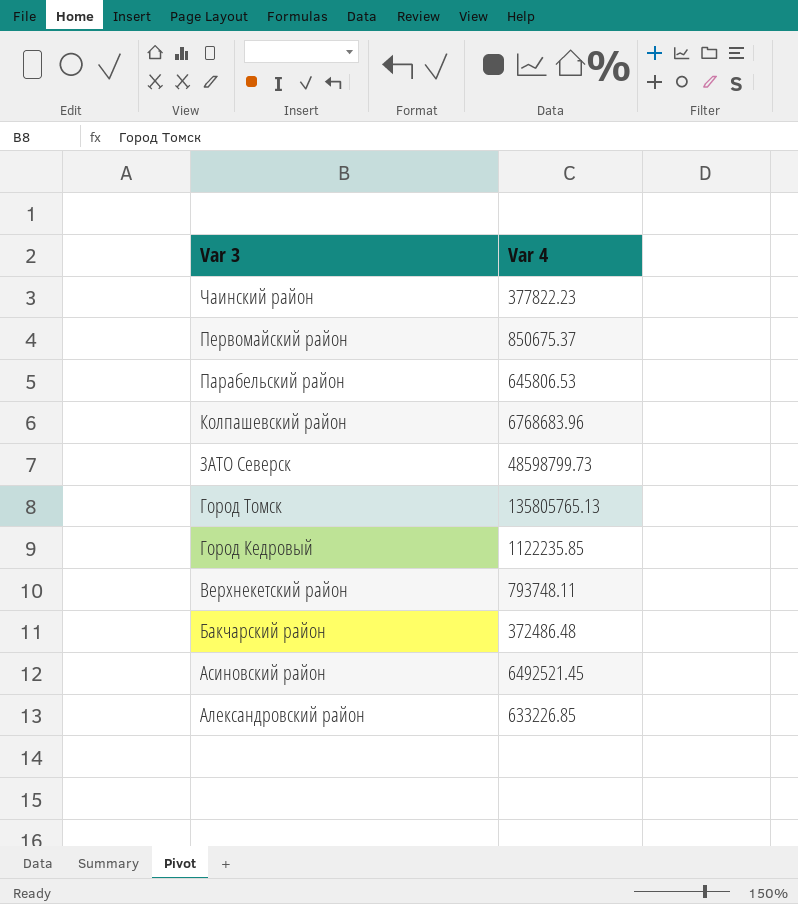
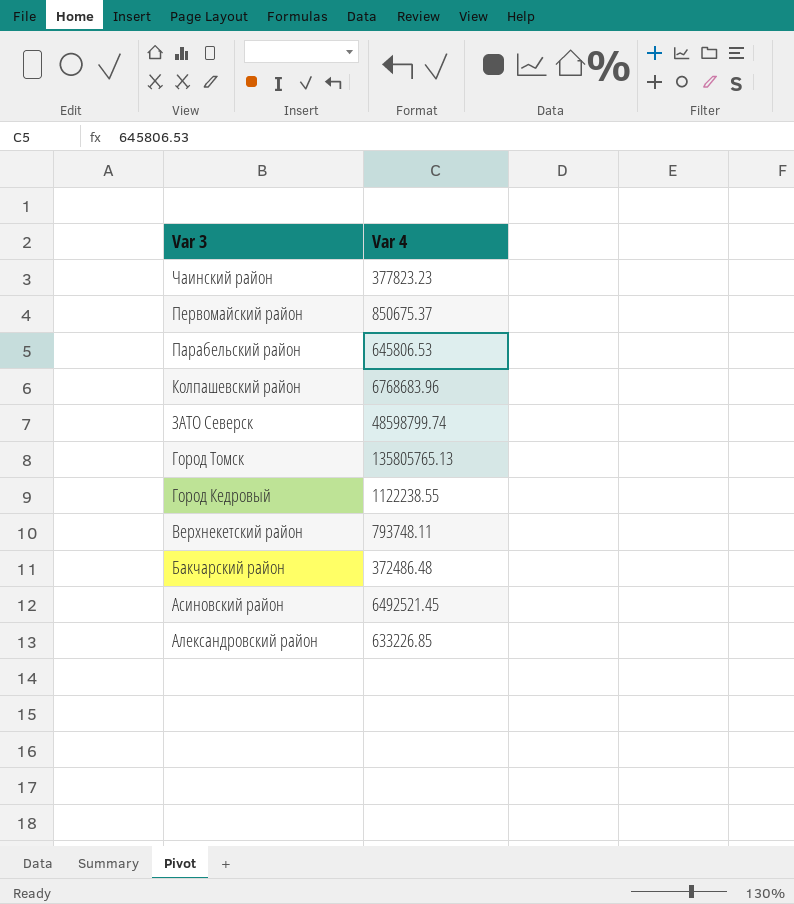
Чаинский район | Var 4: 377822.23 -> 377823.23
ЗАТО Северск | Var 4: 48598799.73 -> 48598799.74
Город Кедровый | Var 4: 1122235.85 -> 1122238.55

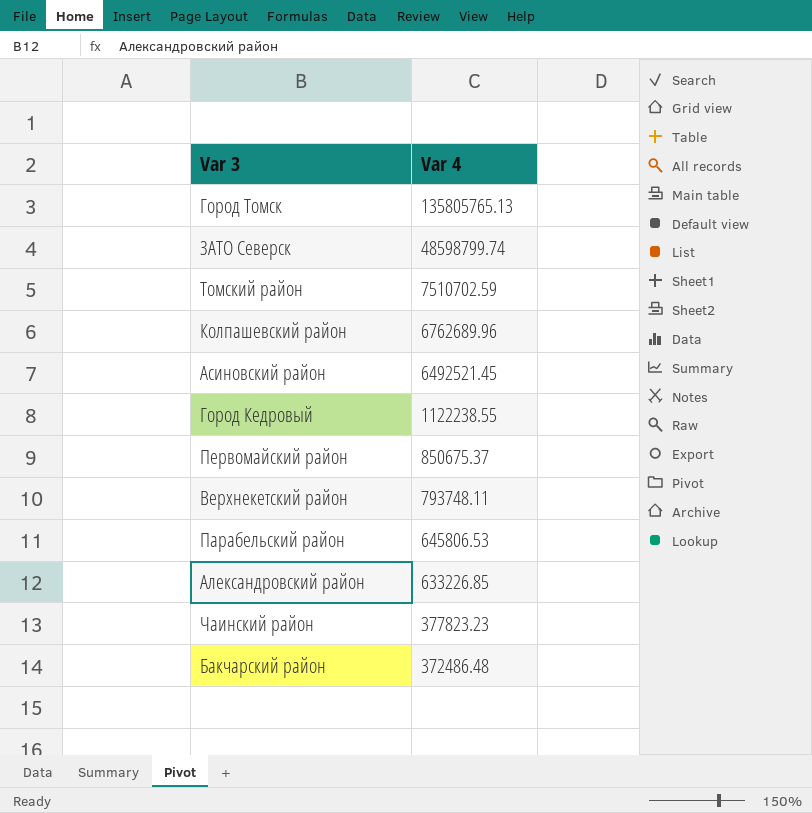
row order: Var 3 descending -> Var 4 descending
row Томский район: none -> 7510702.59
Колпашевский район | Var 4: 6768683.96 -> 6762689.96

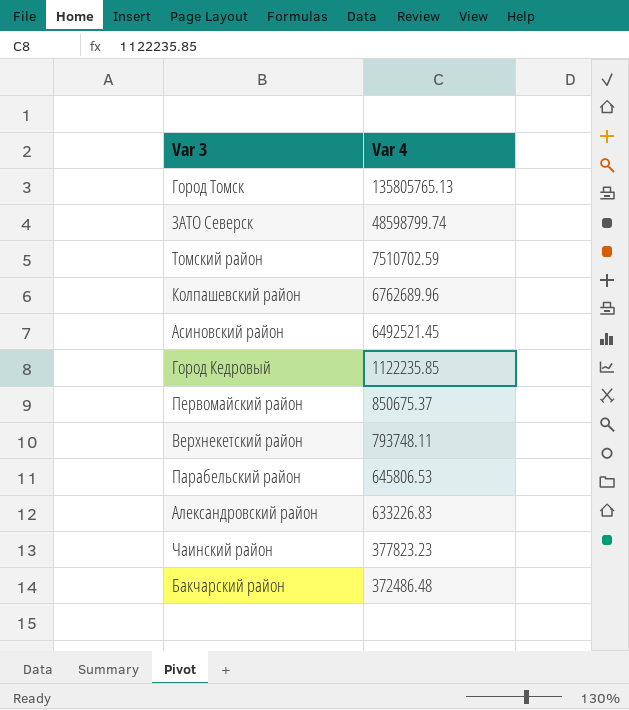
Город Кедровый | Var 4: 1122238.55 -> 1122235.85
Александровский район | Var 4: 633226.85 -> 633226.83

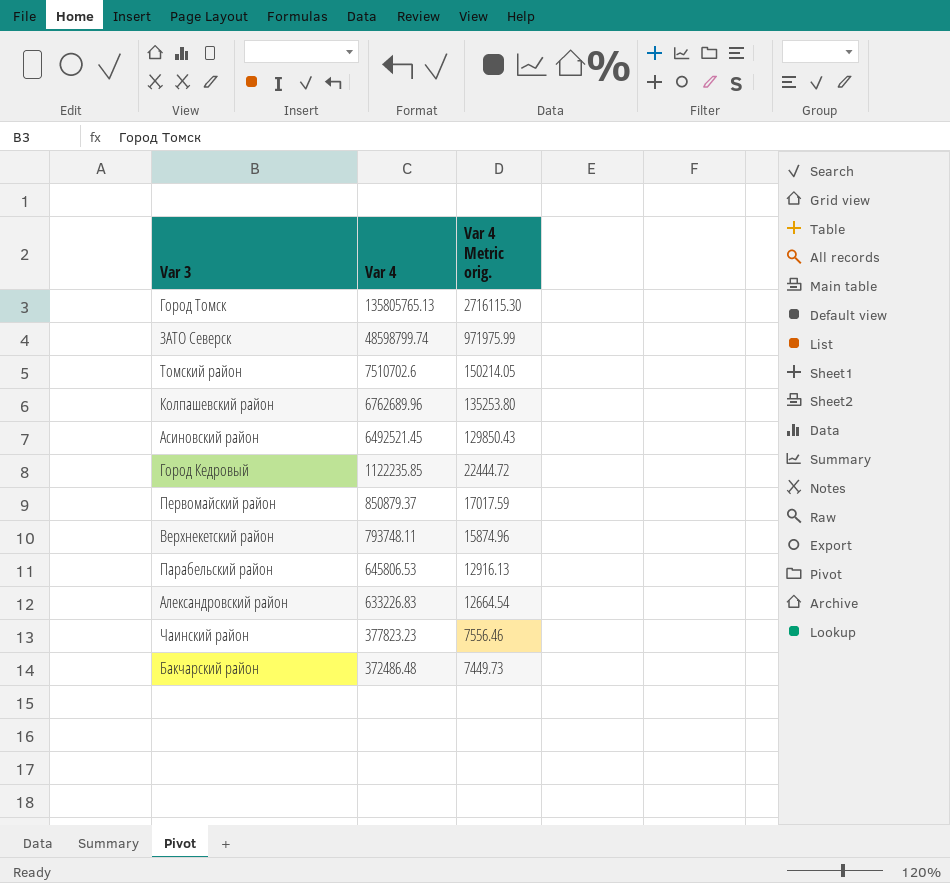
column Var 4 Metric orig. | formula: none -> [Var 4] * 0.02
Томский район | Var 4: 7510702.59 -> 7510702.6
Первомайский район | Var 4: 850675.37 -> 850879.37

